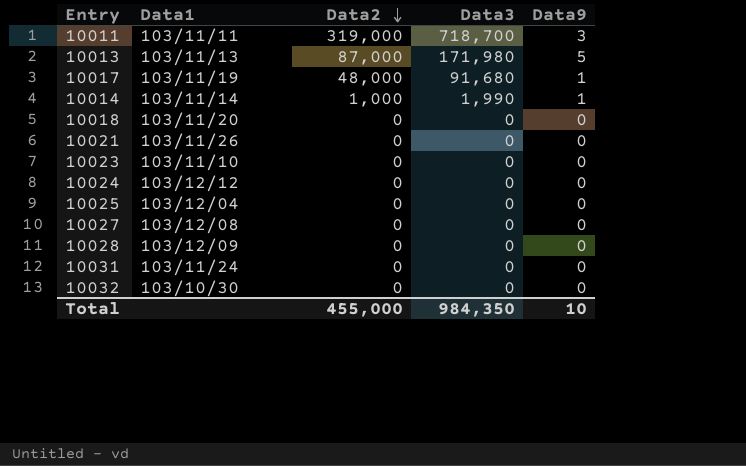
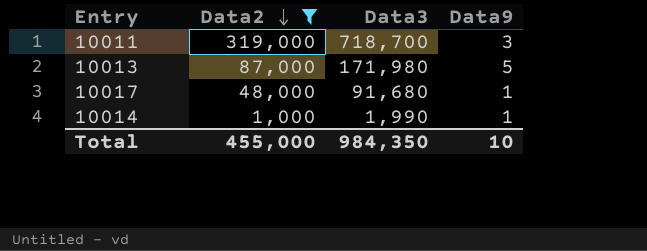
filter: none -> Data2 != 0
column Data1 | position: 2 -> none

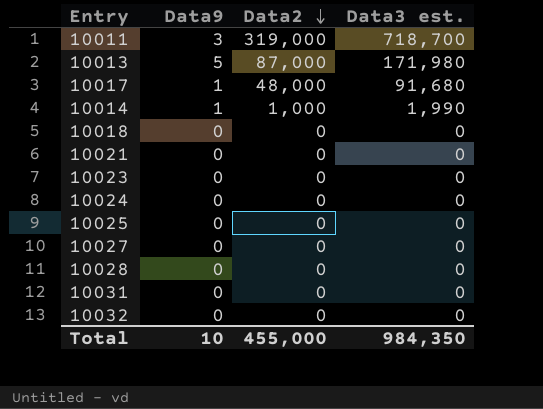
filter: Data2 != 0 -> none
column Data9 | position: 4 -> 2
column name: Data3 -> Data3 est.

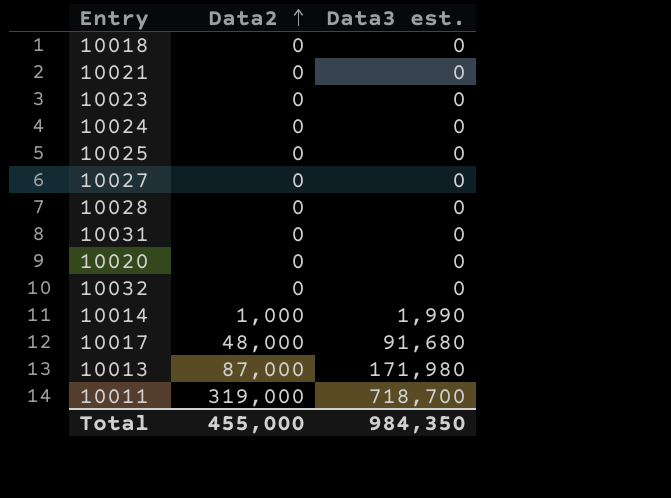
row order: Data2 descending -> Data2 ascending
column Data9 | position: 2 -> none
row 10020: none -> 0 | 0

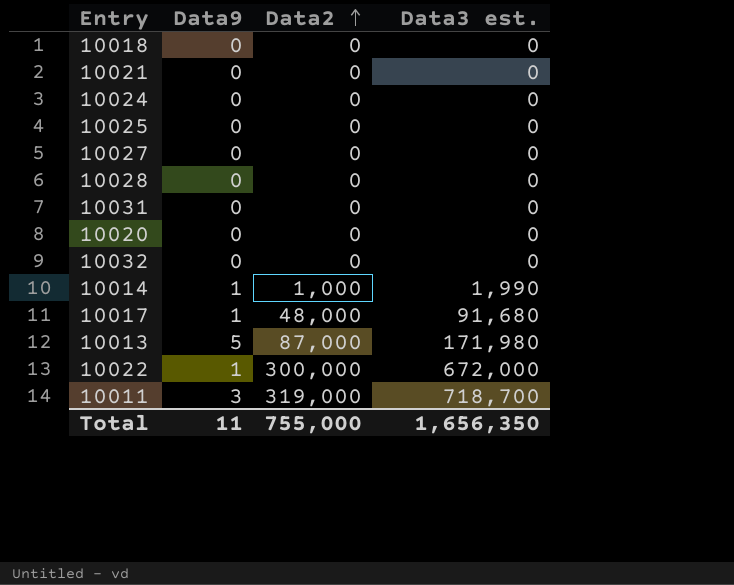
column Data9 | position: none -> 2
row 10023: 0 | 0 -> none
row 10022: none -> 1 | 300,000 | 672,000
Total | Data2: 455,000 -> 755,000
Total | Data3 est.: 984,350 -> 1,656,350

